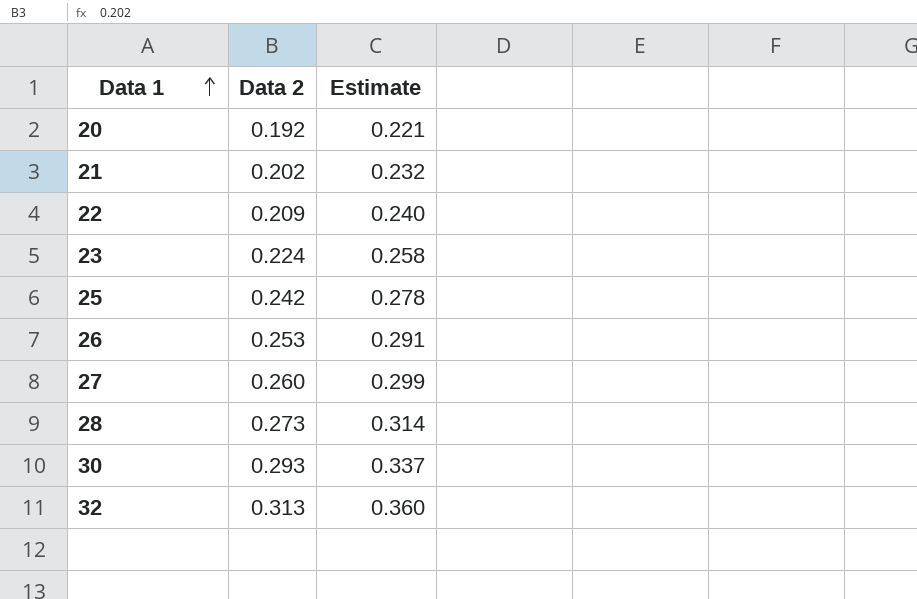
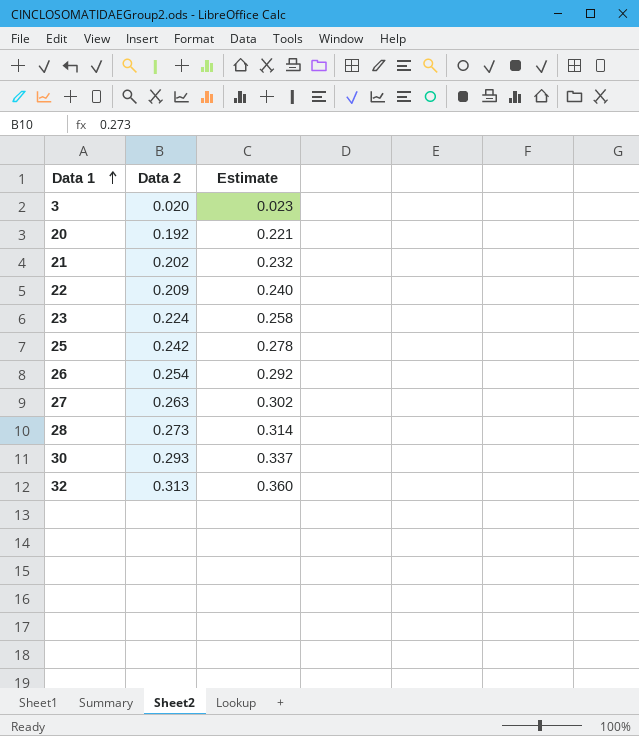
row 3: none -> 0.020 | 0.023
26 | Data 2: 0.253 -> 0.254
26 | Estimate: 0.291 -> 0.292
27 | Data 2: 0.260 -> 0.263
27 | Estimate: 0.299 -> 0.302

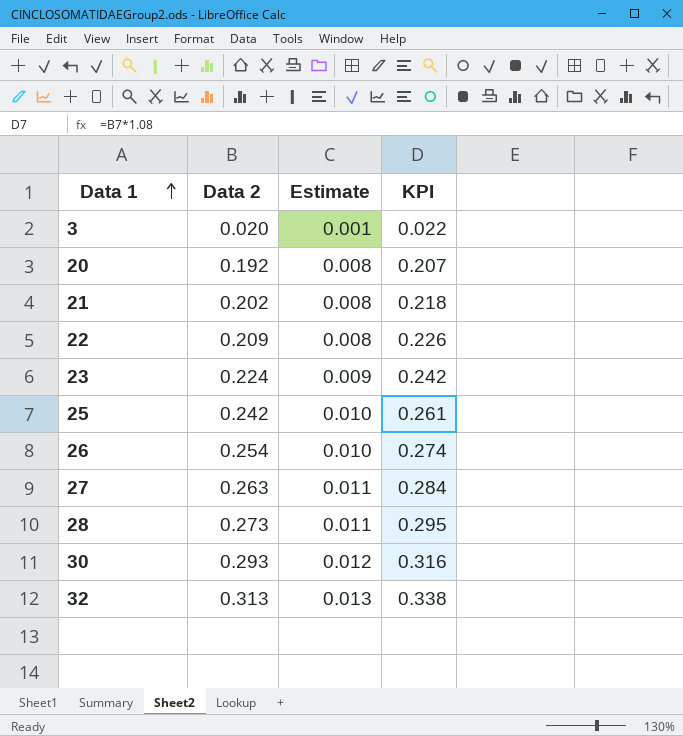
column Estimate | formula: [Data 2] * 1.15 -> [Data 2] * 0.04
column KPI | formula: none -> [Data 2] * 1.08

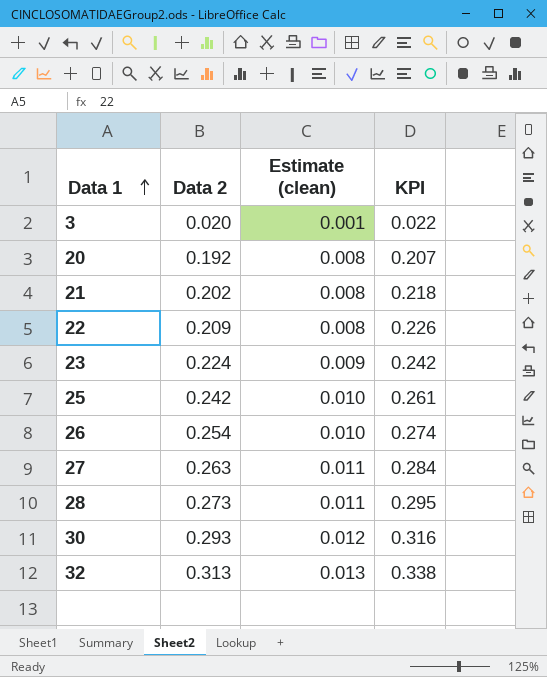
column name: Estimate -> Estimate (clean)

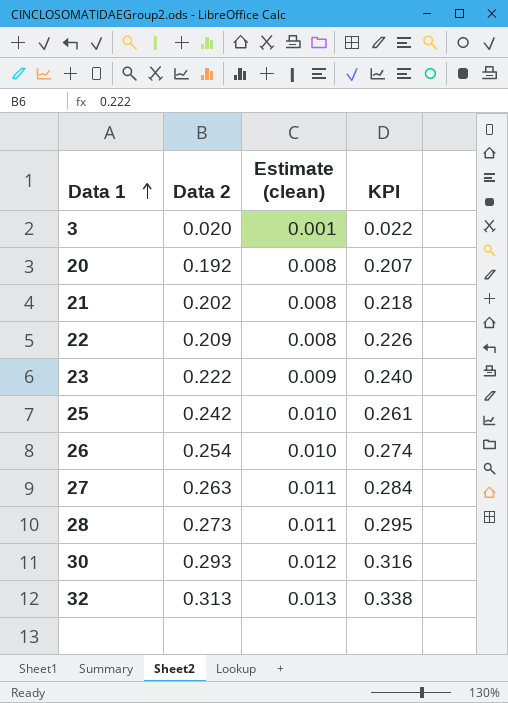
23 | Data 2: 0.224 -> 0.222
23 | KPI: 0.242 -> 0.240

